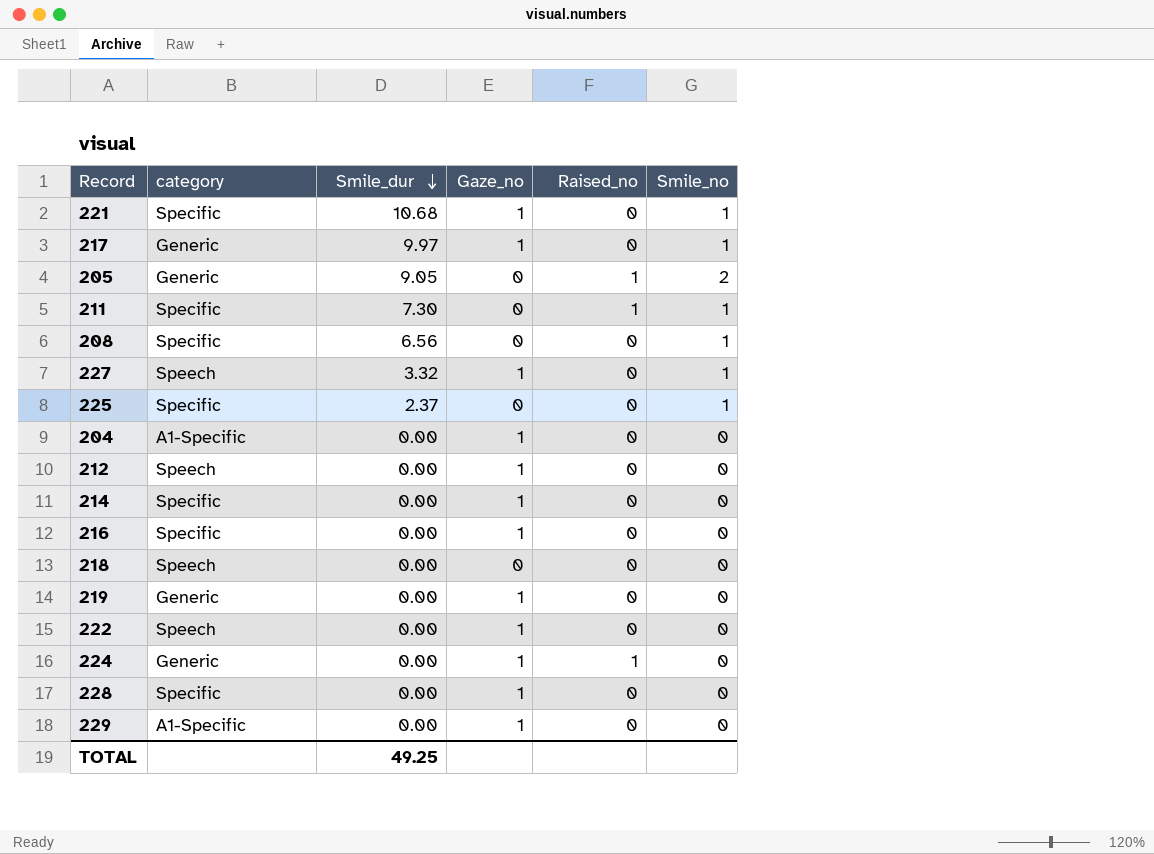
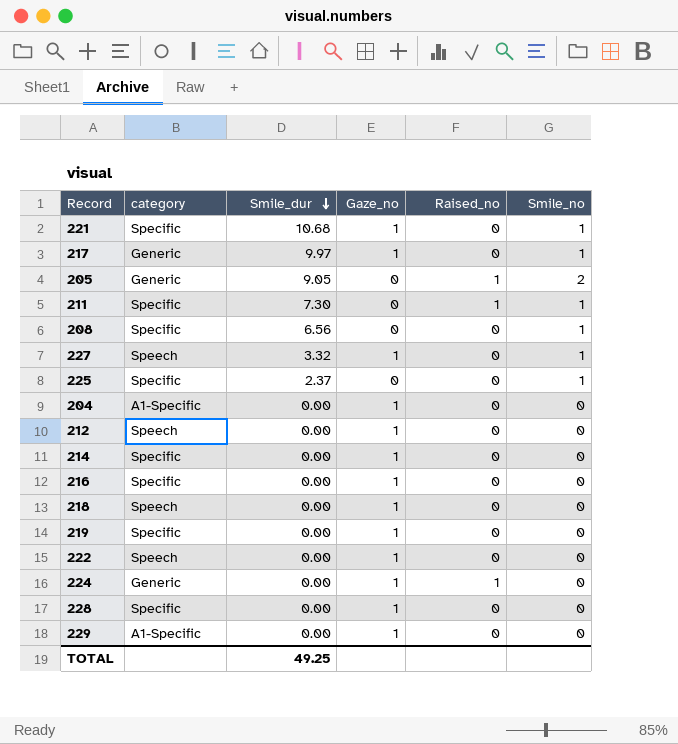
218 | Gaze_no: 0 -> 1
219 | category: Generic -> Specific

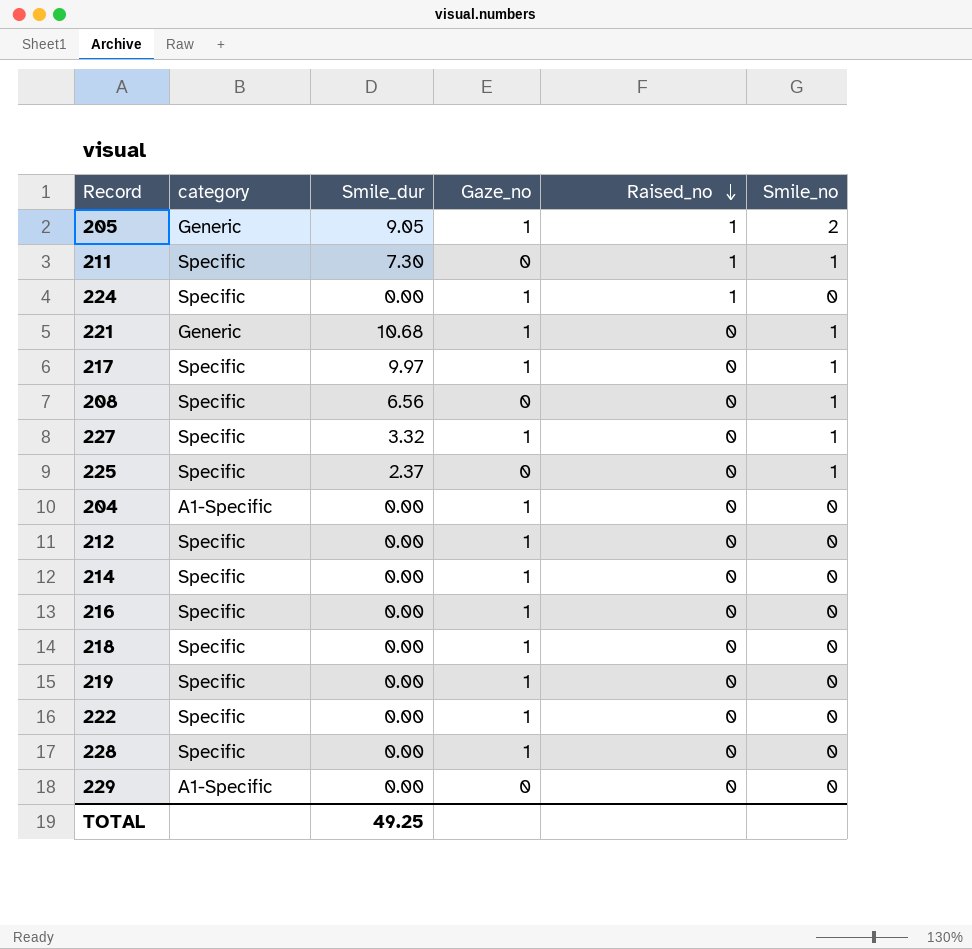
row order: Smile_dur descending -> Raised_no descending
205 | Gaze_no: 0 -> 1
224 | category: Generic -> Specific
221 | category: Specific -> Generic
217 | category: Generic -> Specific
227 | category: Speech -> Specific
212 | category: Speech -> Specific
218 | category: Speech -> Specific
222 | category: Speech -> Specific
229 | Gaze_no: 1 -> 0

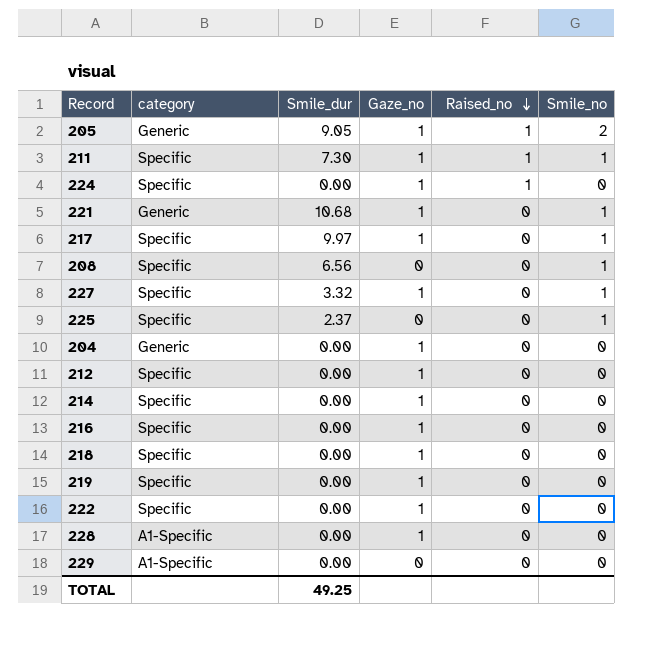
211 | Gaze_no: 0 -> 1
204 | category: A1-Specific -> Generic
228 | category: Specific -> A1-Specific

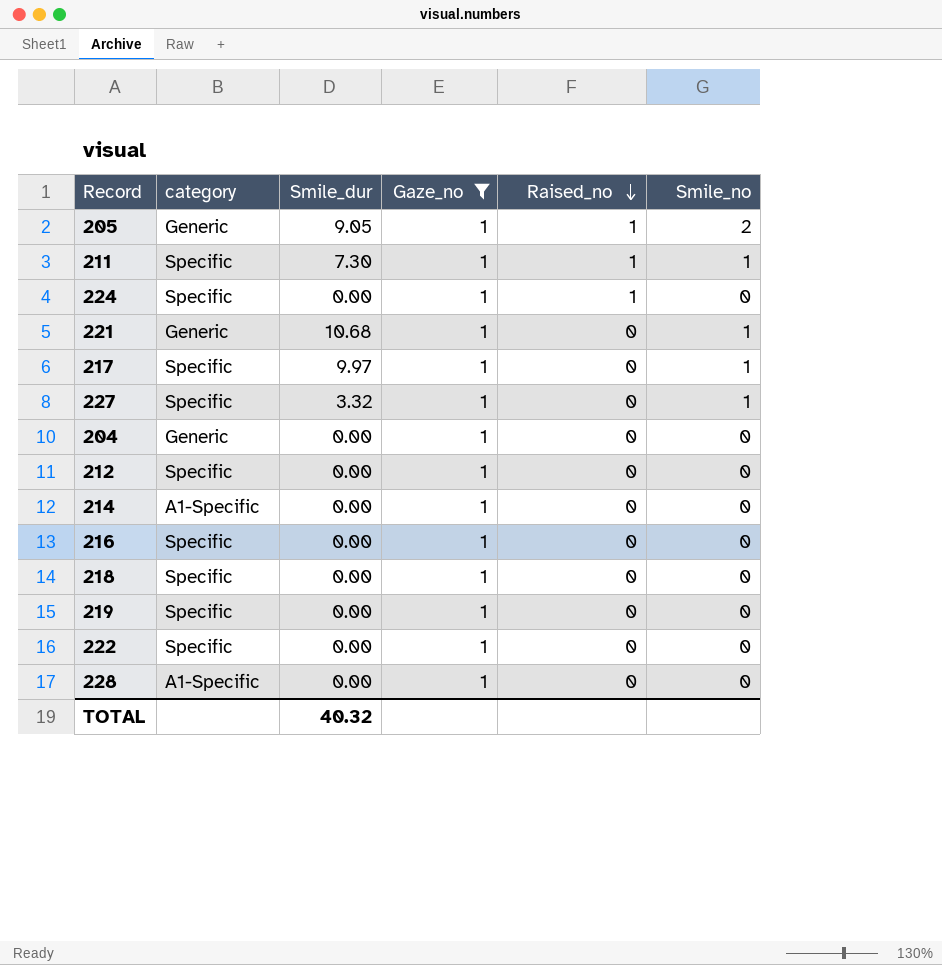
filter: none -> Gaze_no = 1
214 | category: Specific -> A1-Specific
TOTAL | Smile_dur: 49.25 -> 40.32

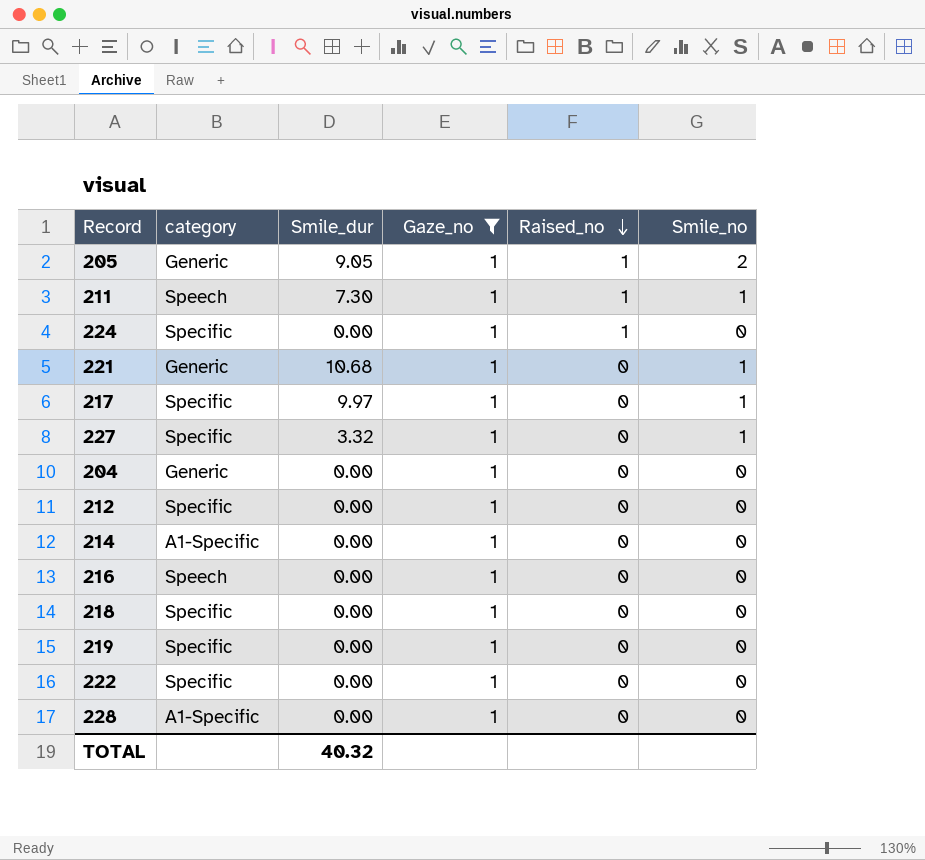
211 | category: Specific -> Speech
216 | category: Specific -> Speech

